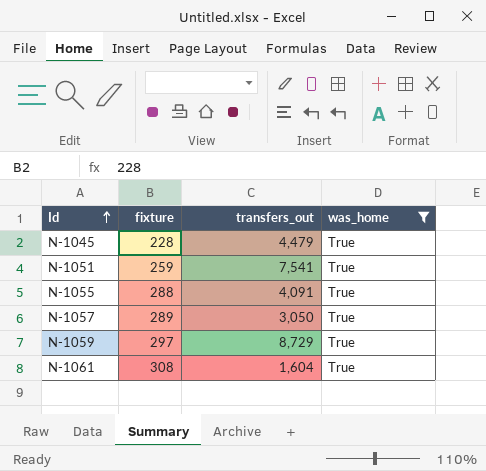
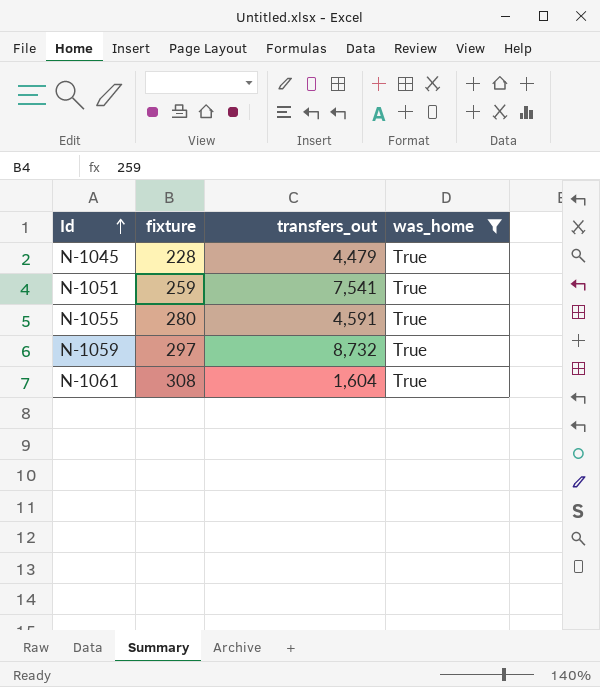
row N-1057: 289 | 3,050 | True -> none
N-1055 | fixture: 288 -> 280
N-1055 | transfers_out: 4,091 -> 4,591
N-1059 | transfers_out: 8,729 -> 8,732

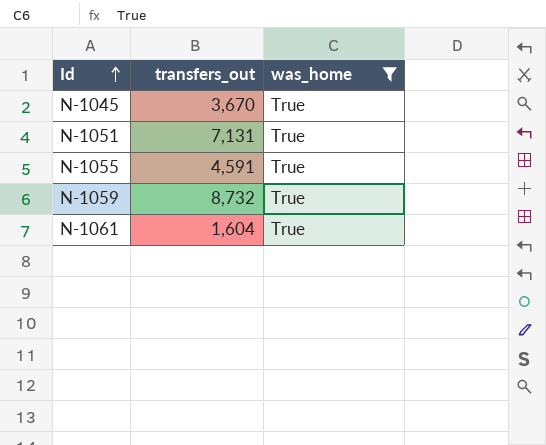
column fixture | position: 2 -> none
N-1045 | transfers_out: 4,479 -> 3,670
N-1051 | transfers_out: 7,541 -> 7,131

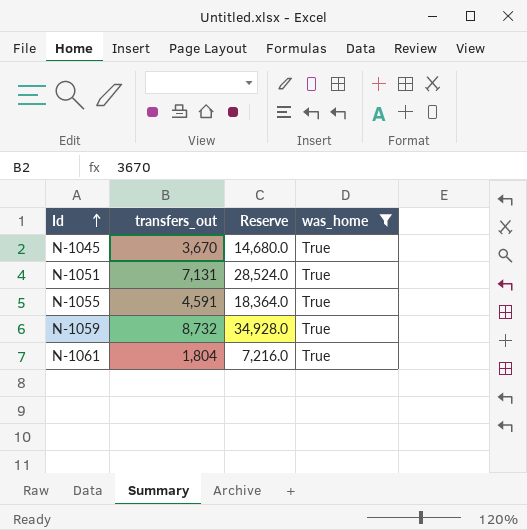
column Reserve | formula: none -> [transfers_out] * 4
N-1061 | transfers_out: 1,604 -> 1,804

